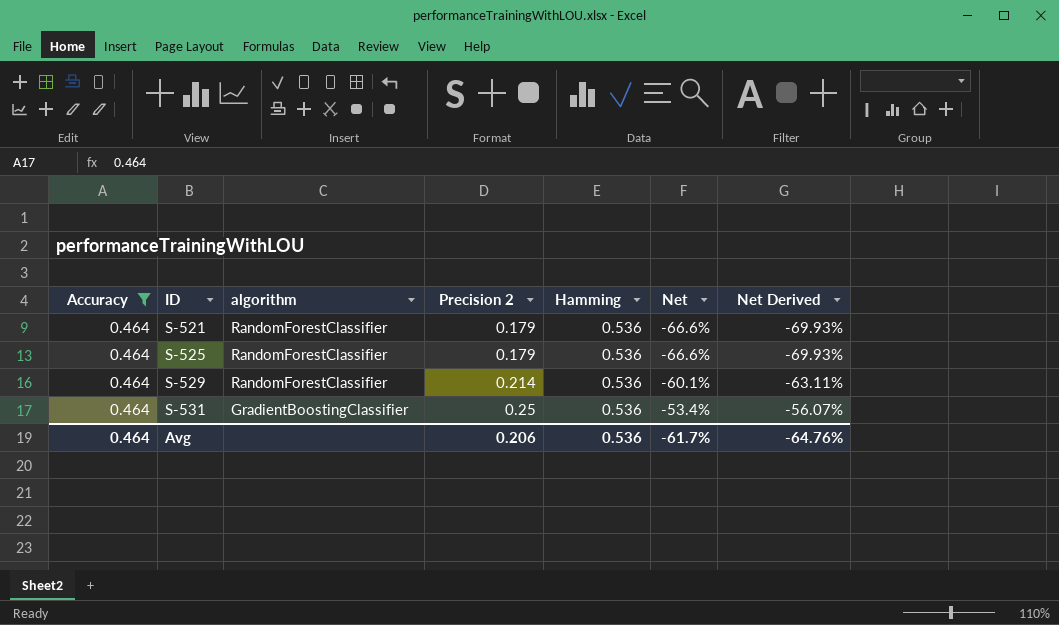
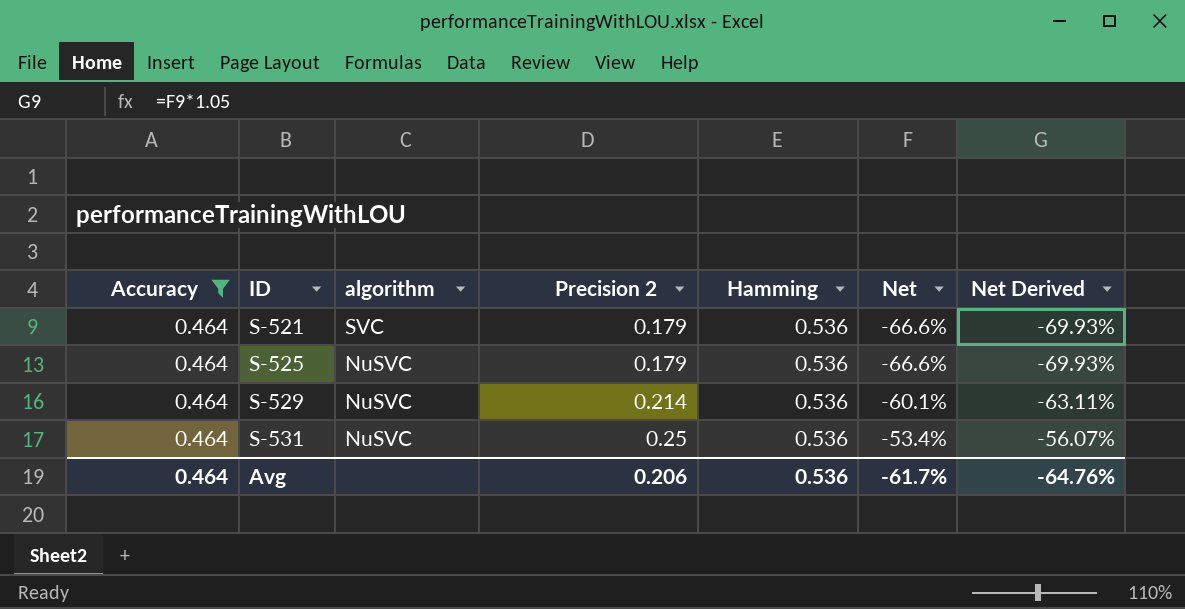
S-521 | algorithm: RandomForestClassifier -> SVC
S-525 | algorithm: RandomForestClassifier -> NuSVC
S-529 | algorithm: RandomForestClassifier -> NuSVC
S-531 | algorithm: GradientBoostingClassifier -> NuSVC

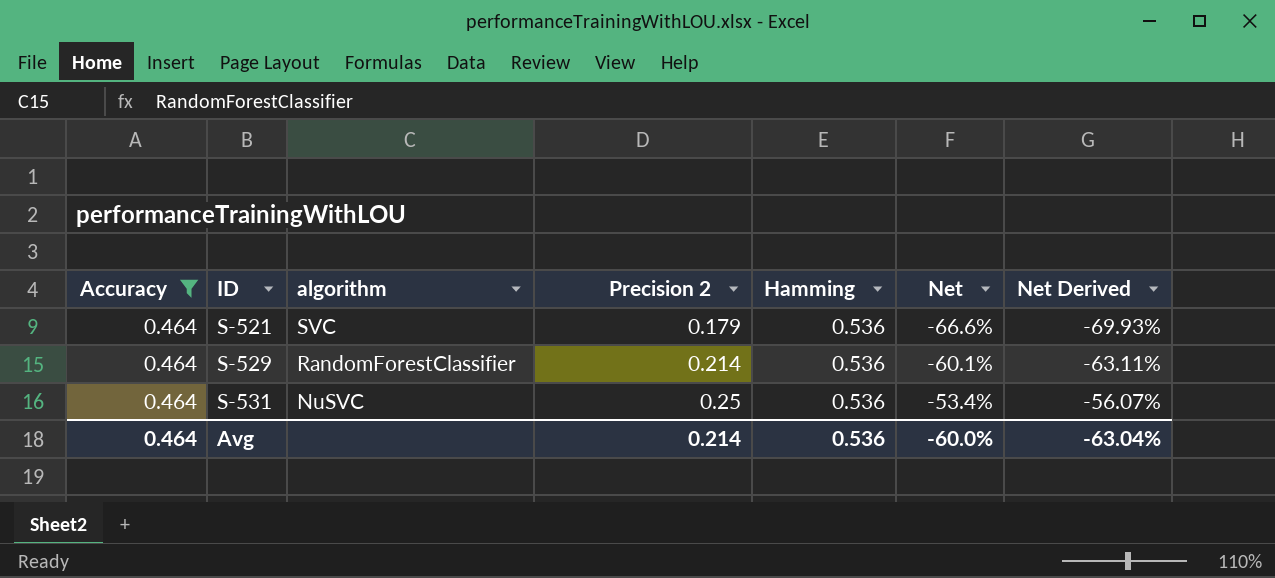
row S-525: 0.464 | NuSVC | 0.179 | 0.536 | -66.6% | -69.93% -> none
S-529 | algorithm: NuSVC -> RandomForestClassifier
Avg | Precision 2: 0.206 -> 0.214
Avg | Net: -61.7% -> -60.0%
Avg | Net Derived: -64.76% -> -63.04%

